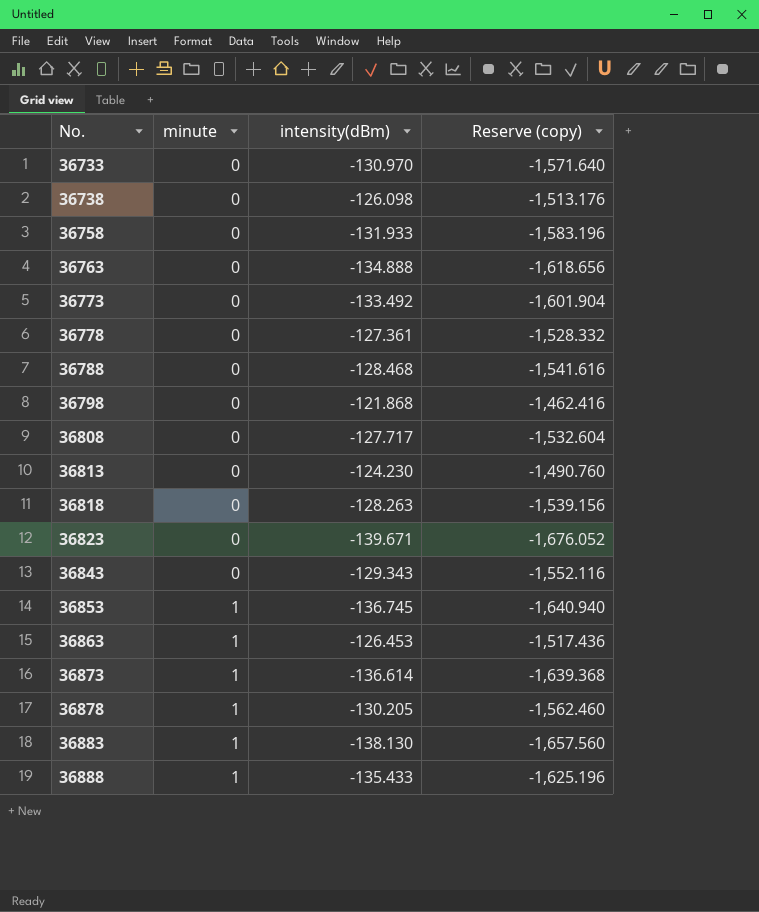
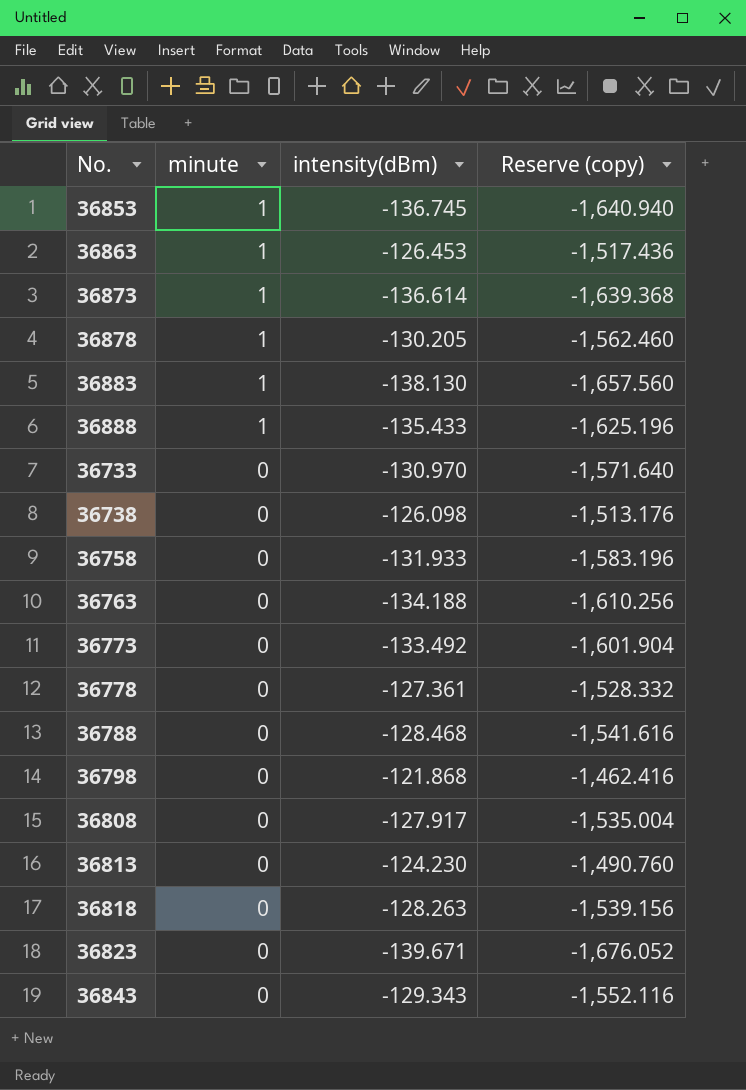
row order: No. ascending -> minute descending
36763 | intensity(dBm): -134.888 -> -134.188
36763 | Reserve (copy): -1,618.656 -> -1,610.256
36808 | intensity(dBm): -127.717 -> -127.917
36808 | Reserve (copy): -1,532.604 -> -1,535.004

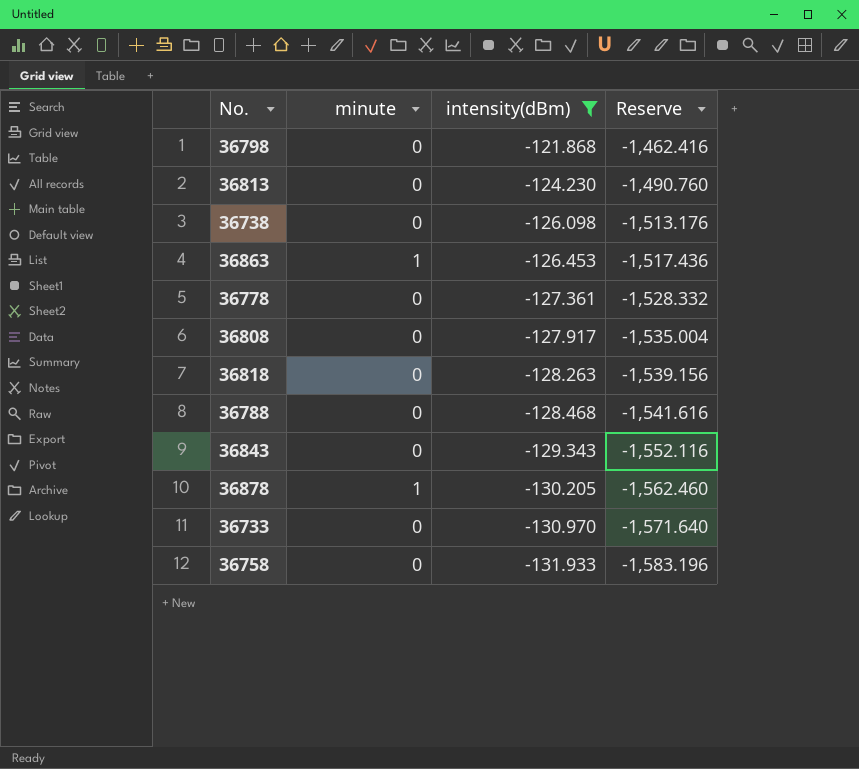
filter: none -> intensity(dBm) >= -131.933
row order: minute descending -> intensity(dBm) descending
column name: Reserve (copy) -> Reserve

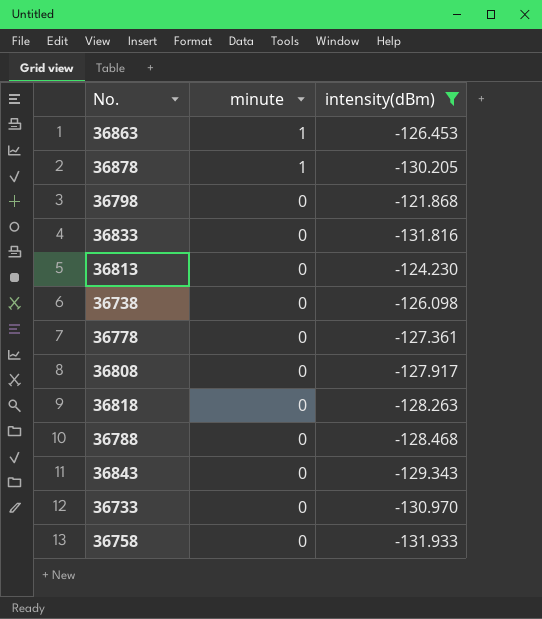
row order: intensity(dBm) descending -> minute descending
column Reserve | formula: [intensity(dBm)] * 12 -> none
row 36833: none -> 0 | -131.816

